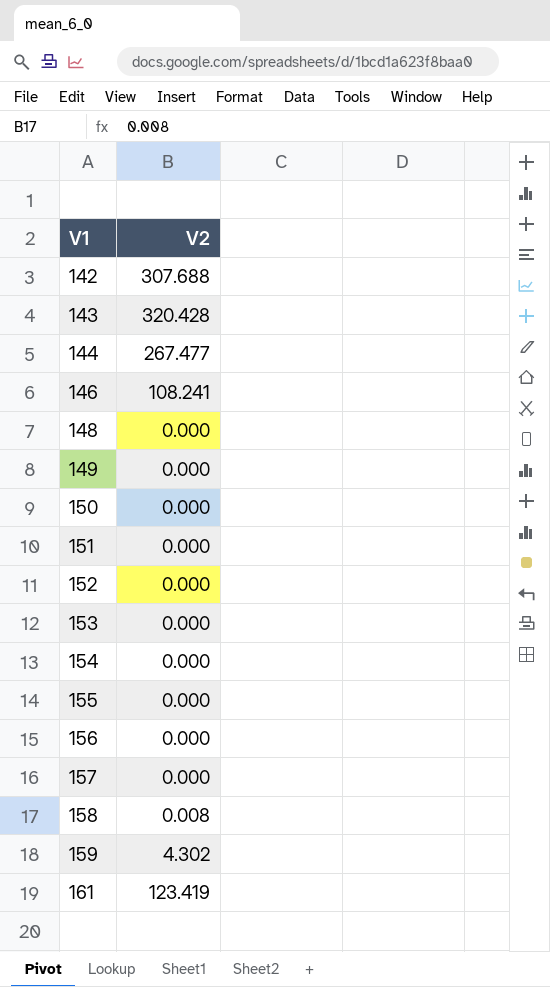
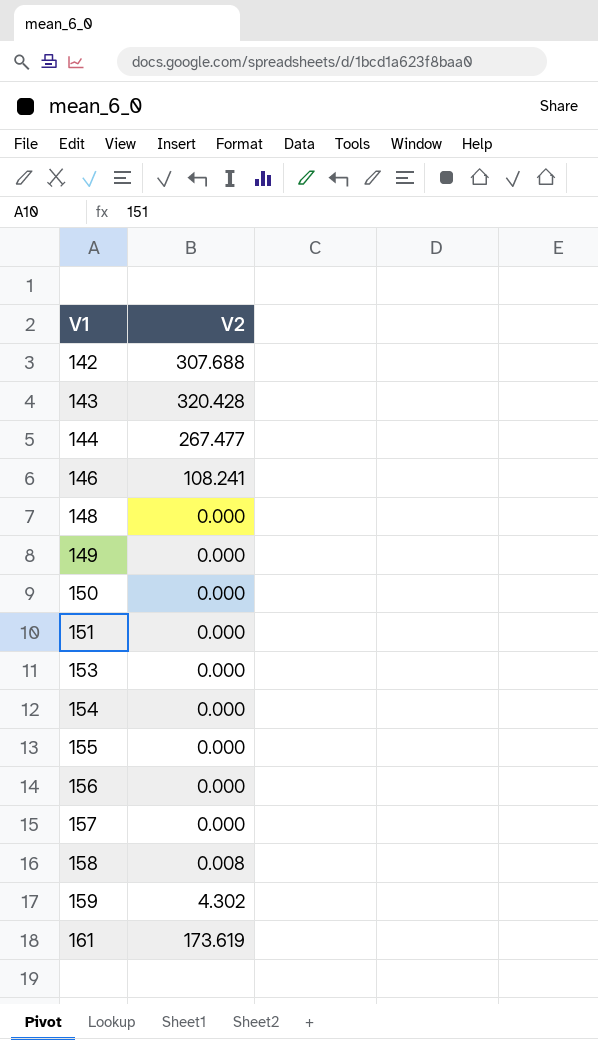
row 152: 0.000 -> none
161 | V2: 123.419 -> 173.619

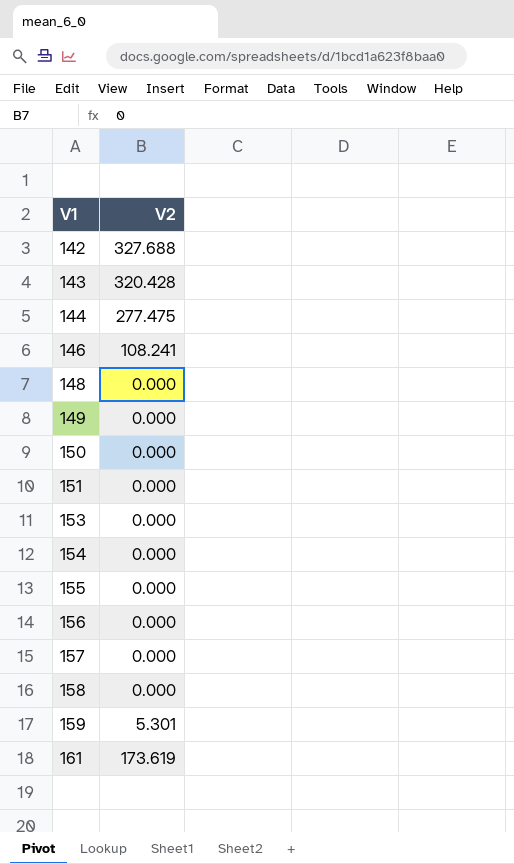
142 | V2: 307.688 -> 327.688
144 | V2: 267.477 -> 277.475
158 | V2: 0.008 -> 0.000
159 | V2: 4.302 -> 5.301

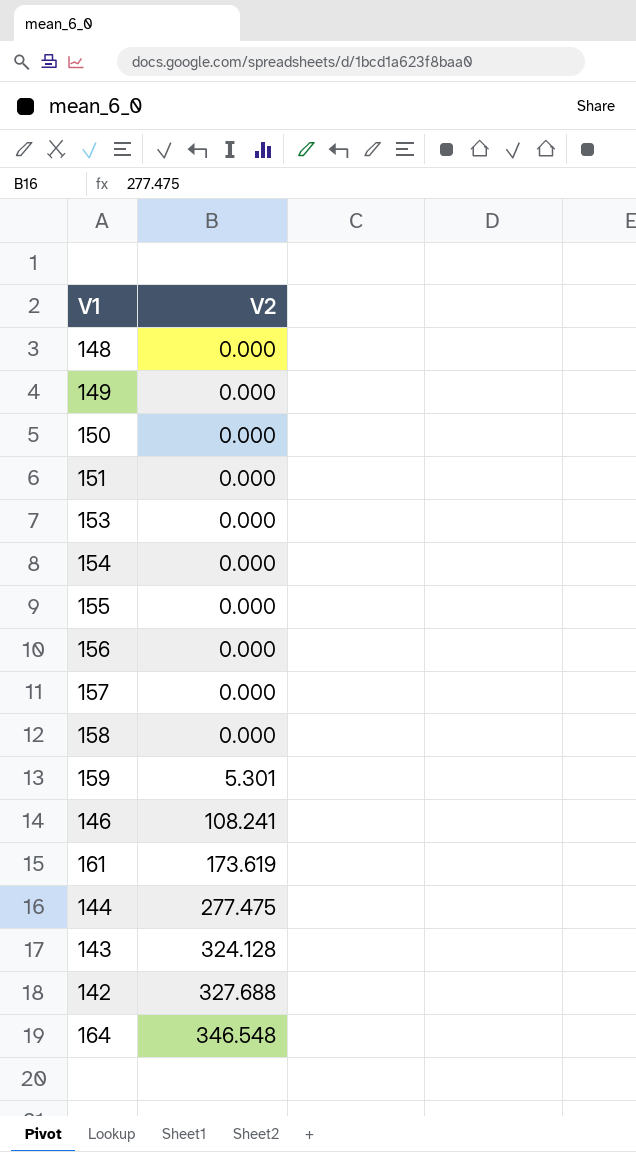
row order: V1 ascending -> V2 ascending
143 | V2: 320.428 -> 324.128
row 164: none -> 346.548

